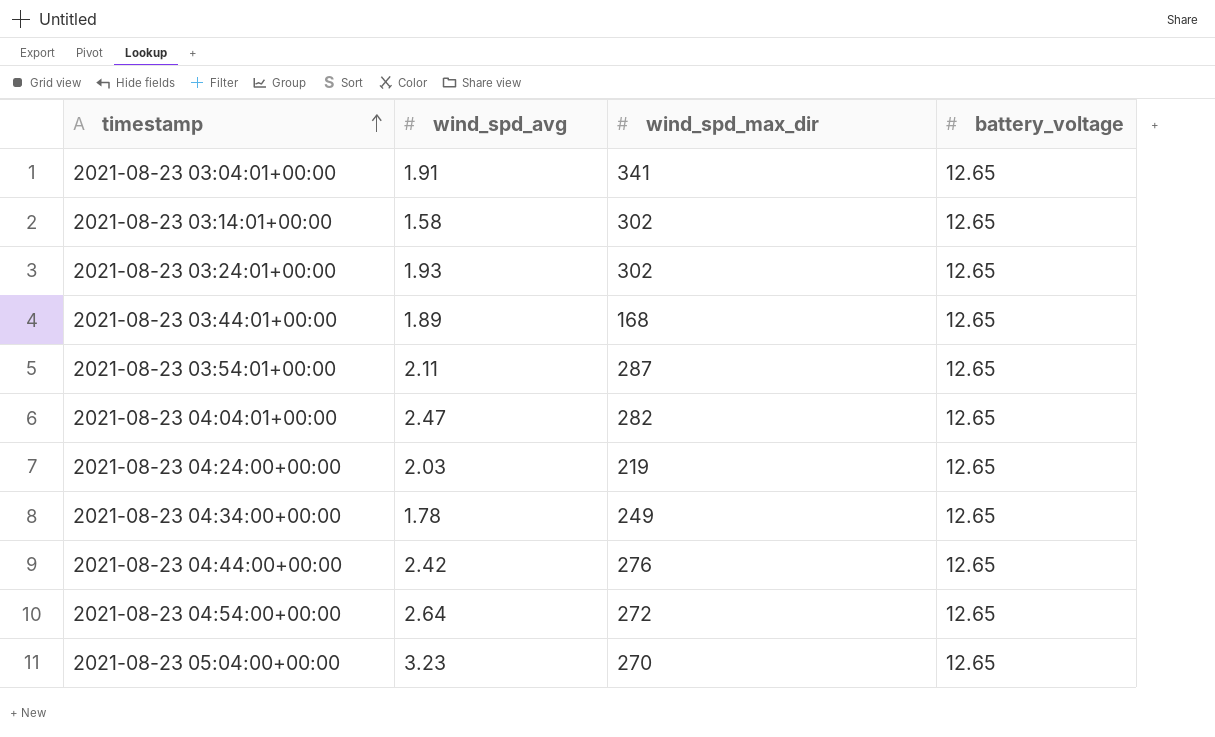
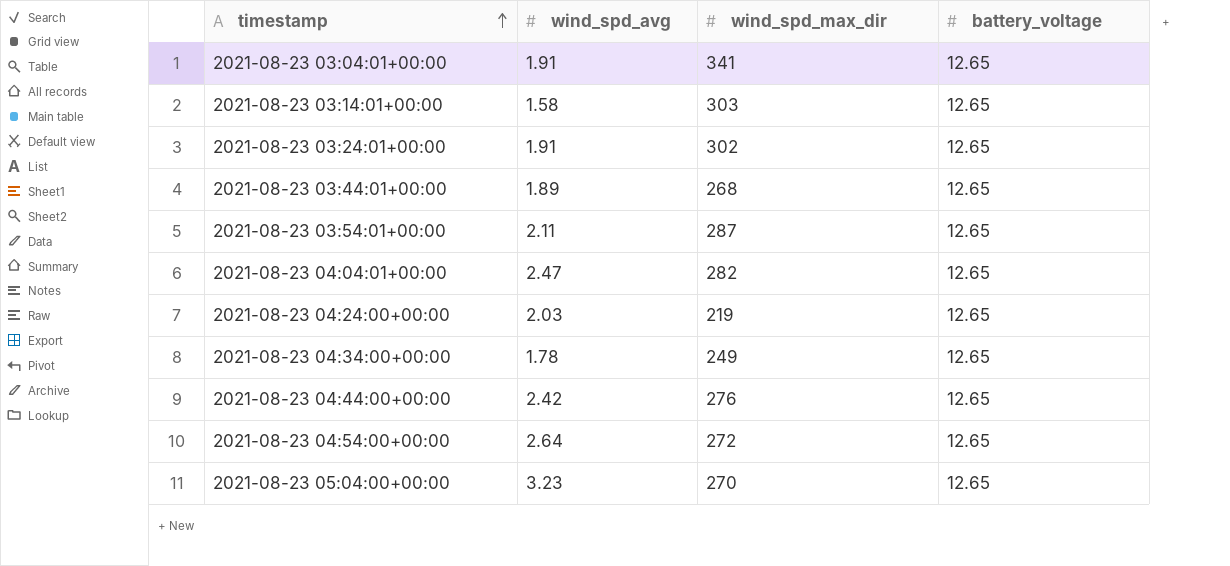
2021-08-23 03:14:01+00:00 | wind_spd_max_dir: 302 -> 303
2021-08-23 03:24:01+00:00 | wind_spd_avg: 1.93 -> 1.91
2021-08-23 03:44:01+00:00 | wind_spd_max_dir: 168 -> 268

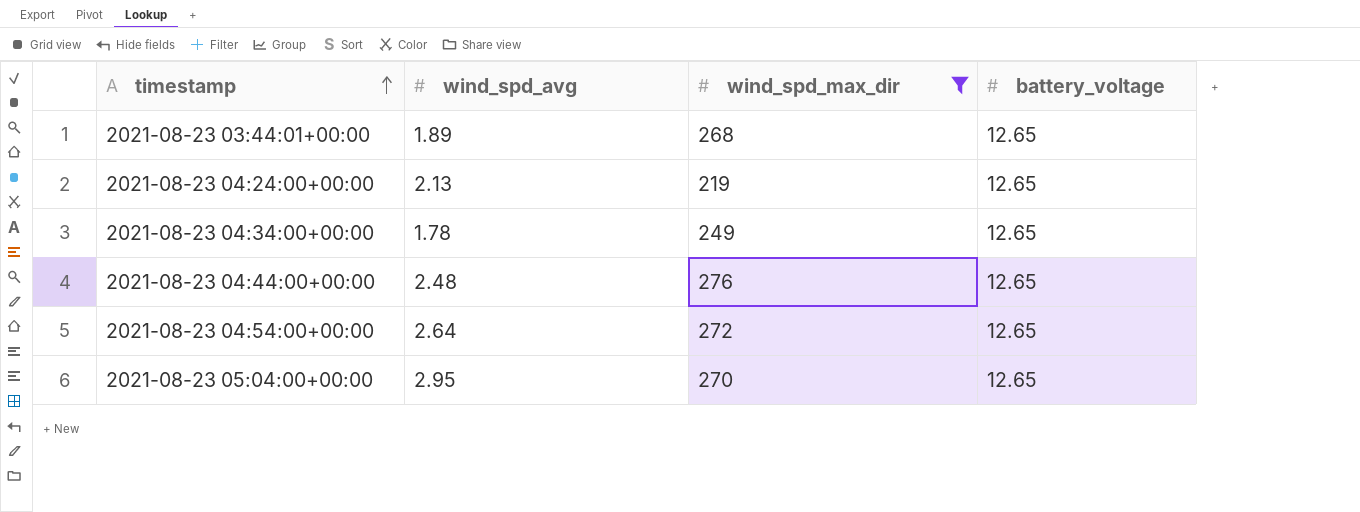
filter: none -> wind_spd_max_dir <= 276
2021-08-23 04:24:00+00:00 | wind_spd_avg: 2.03 -> 2.13
2021-08-23 04:44:00+00:00 | wind_spd_avg: 2.42 -> 2.48
2021-08-23 05:04:00+00:00 | wind_spd_avg: 3.23 -> 2.95

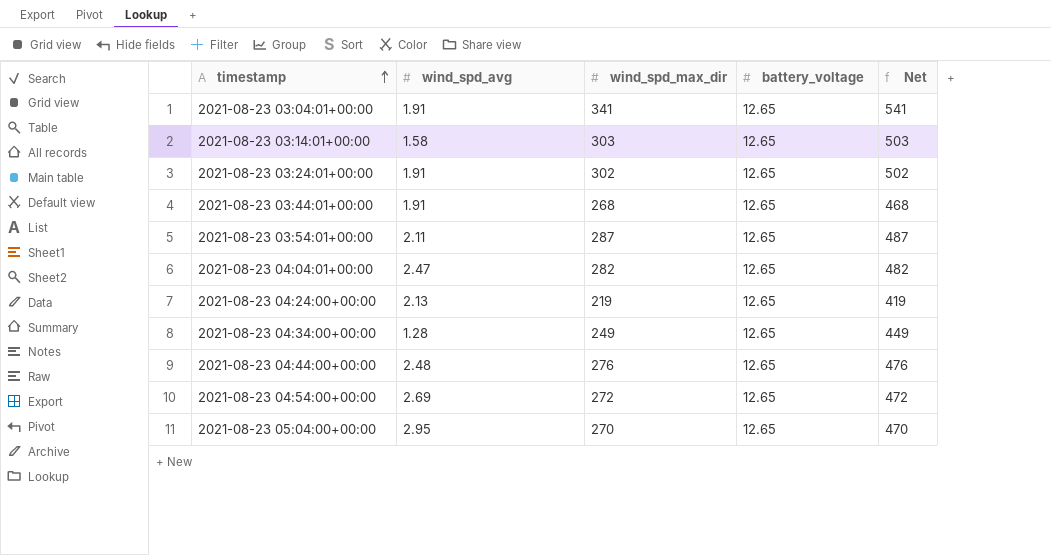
filter: wind_spd_max_dir <= 276 -> none
column Net | formula: none -> [wind_spd_max_dir] + 200
2021-08-23 03:44:01+00:00 | wind_spd_avg: 1.89 -> 1.91
2021-08-23 04:34:00+00:00 | wind_spd_avg: 1.78 -> 1.28
2021-08-23 04:54:00+00:00 | wind_spd_avg: 2.64 -> 2.69

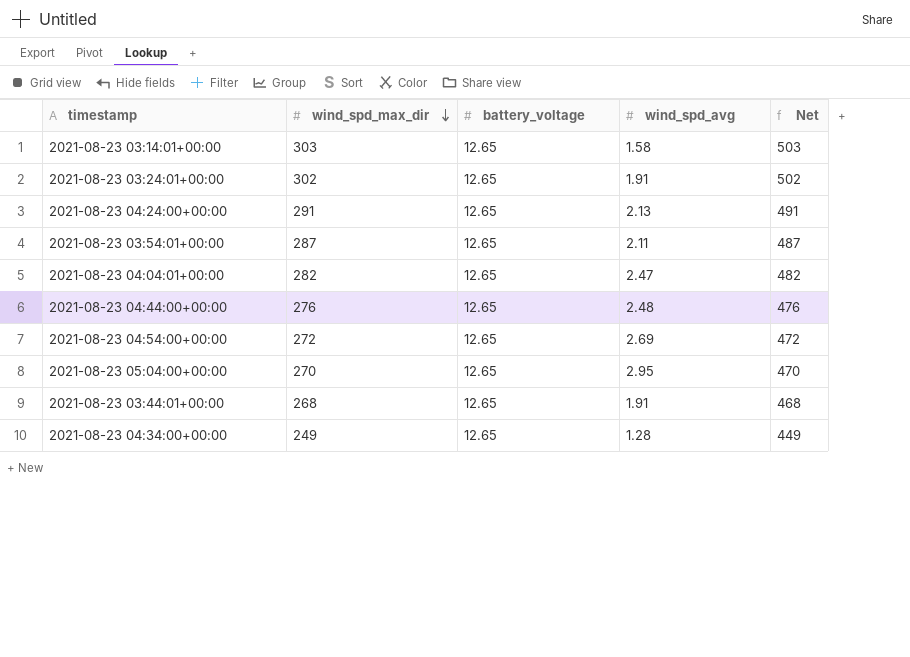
row order: timestamp ascending -> wind_spd_max_dir descending
column wind_spd_avg | position: 2 -> 4
row 2021-08-23 03:04:01+00:00: 1.91 | 341 | 12.65 | 541 -> none
2021-08-23 04:24:00+00:00 | wind_spd_max_dir: 219 -> 291
2021-08-23 04:24:00+00:00 | Net: 419 -> 491

